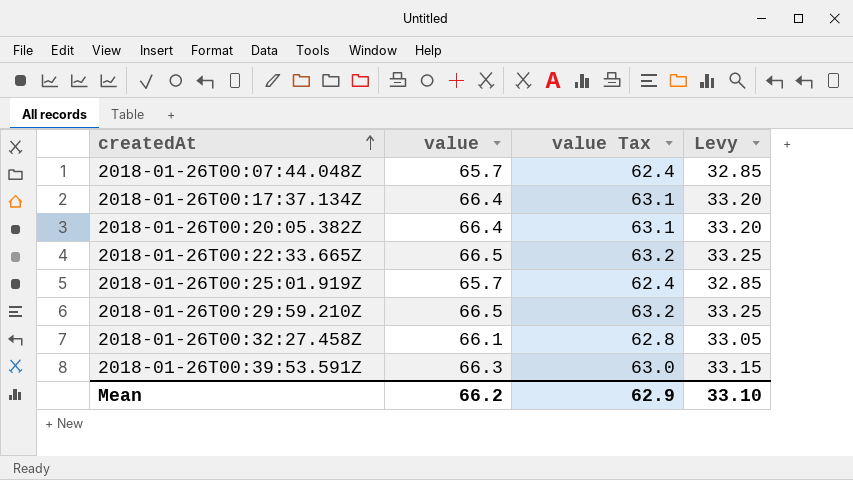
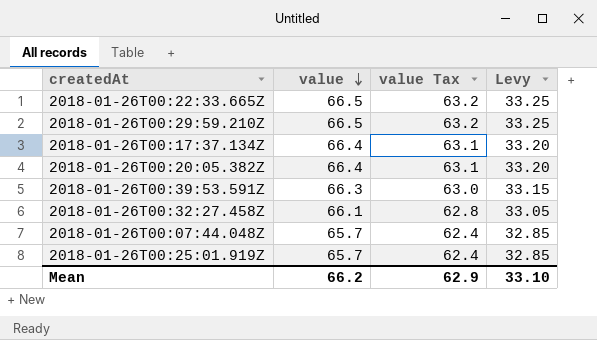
row order: createdAt ascending -> value descending

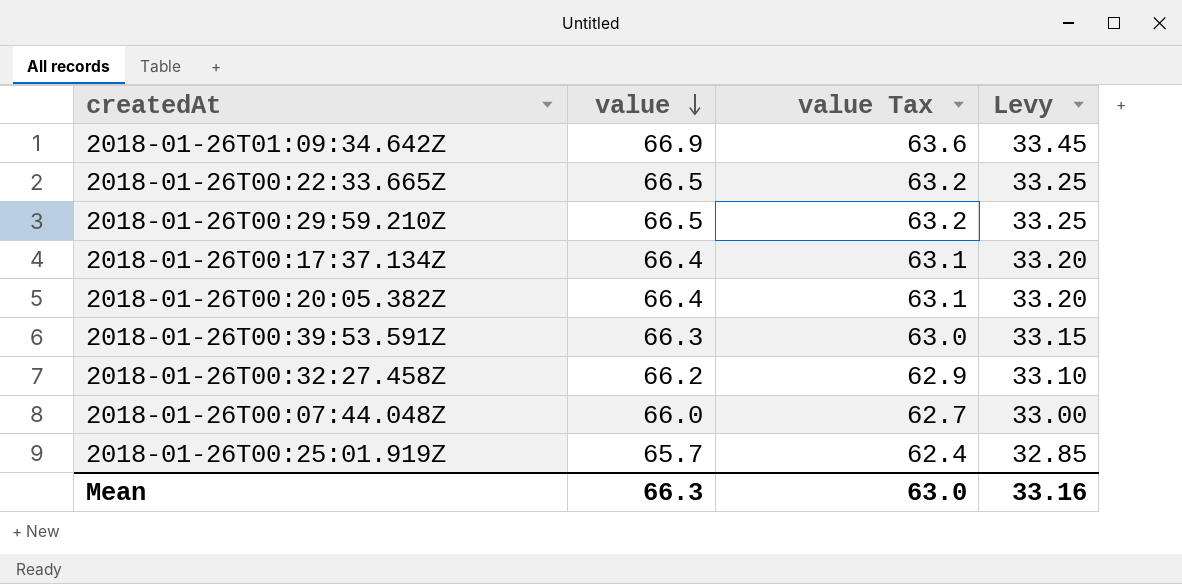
row 2018-01-26T01:09:34.642Z: none -> 66.9 | 63.6 | 33.45
2018-01-26T00:32:27.458Z | value: 66.1 -> 66.2
2018-01-26T00:32:27.458Z | value Tax: 62.8 -> 62.9
2018-01-26T00:32:27.458Z | Levy: 33.05 -> 33.10
2018-01-26T00:07:44.048Z | value: 65.7 -> 66.0
2018-01-26T00:07:44.048Z | value Tax: 62.4 -> 62.7
2018-01-26T00:07:44.048Z | Levy: 32.85 -> 33.00
Mean | value: 66.2 -> 66.3
Mean | value Tax: 62.9 -> 63.0
Mean | Levy: 33.10 -> 33.16

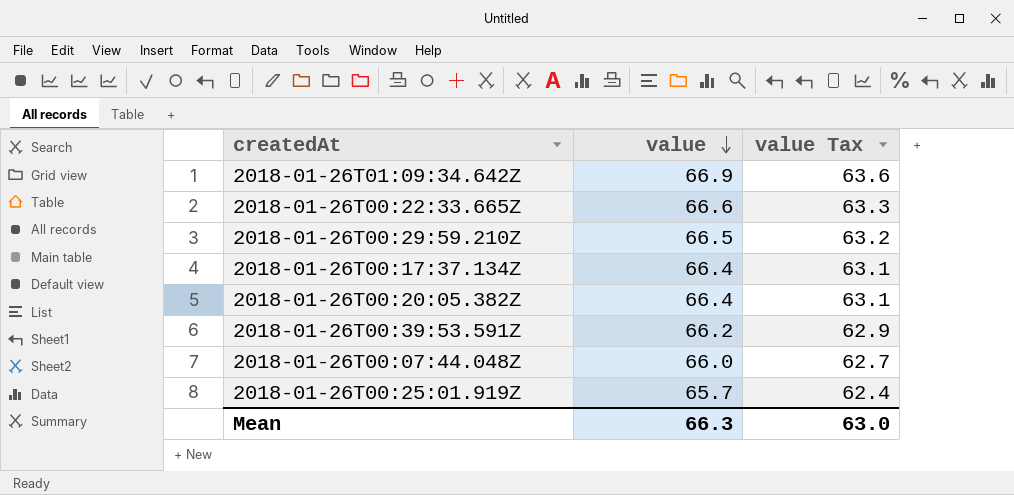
column Levy | formula: [value] * 0.5 -> none
row 2018-01-26T00:32:27.458Z: 66.2 | 62.9 | 33.10 -> none
2018-01-26T00:22:33.665Z | value: 66.5 -> 66.6
2018-01-26T00:22:33.665Z | value Tax: 63.2 -> 63.3
2018-01-26T00:39:53.591Z | value: 66.3 -> 66.2
2018-01-26T00:39:53.591Z | value Tax: 63.0 -> 62.9

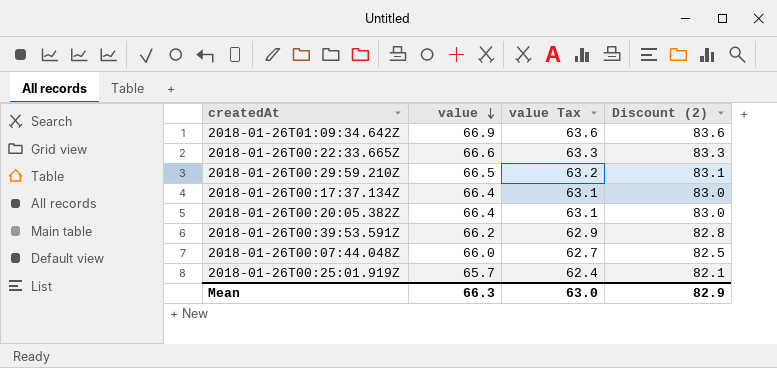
column Discount (2) | formula: none -> [value] * 1.25

